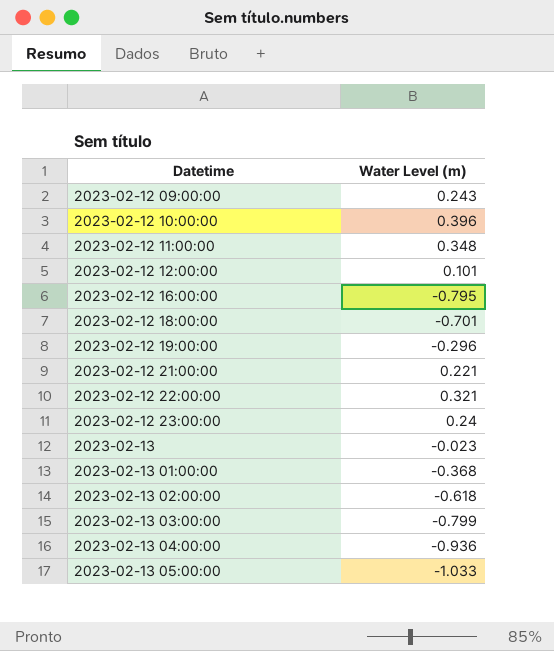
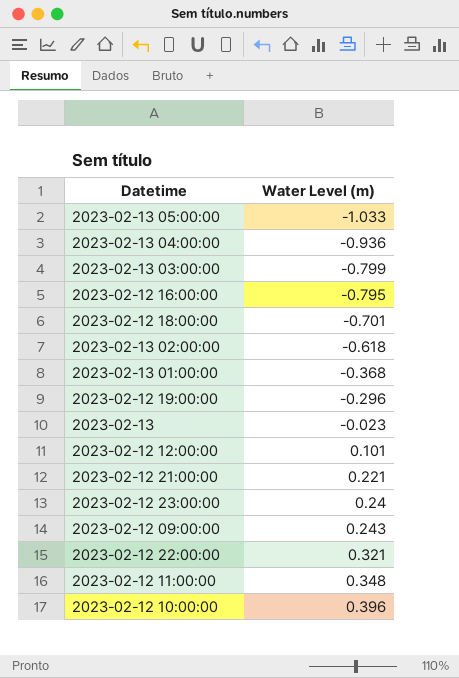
row order: Datetime ascending -> Water Level (m) ascending

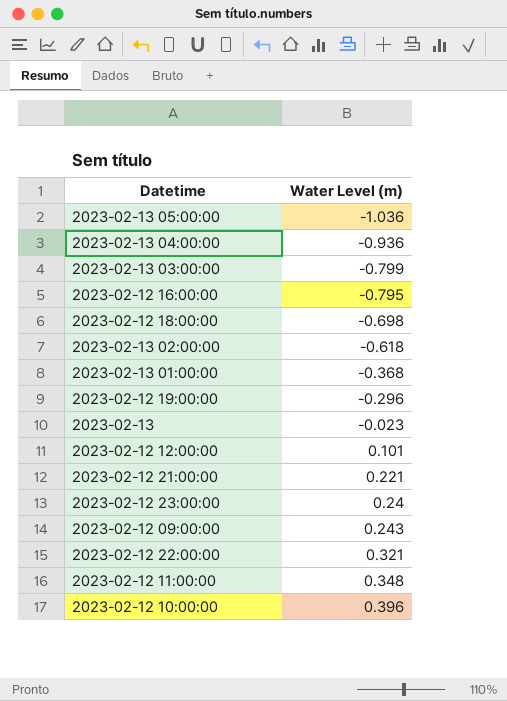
2023-02-13 05:00:00 | Water Level (m): -1.033 -> -1.036
2023-02-12 18:00:00 | Water Level (m): -0.701 -> -0.698

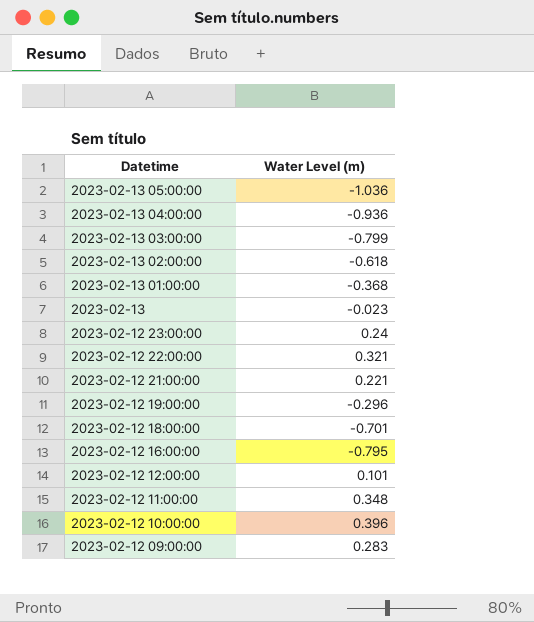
row order: Water Level (m) ascending -> Datetime descending
2023-02-12 18:00:00 | Water Level (m): -0.698 -> -0.701
2023-02-12 09:00:00 | Water Level (m): 0.243 -> 0.283

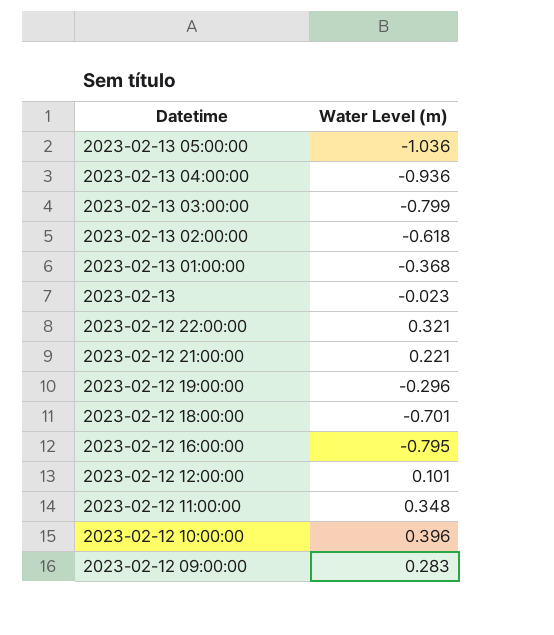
row 2023-02-12 23:00:00: 0.24 -> none

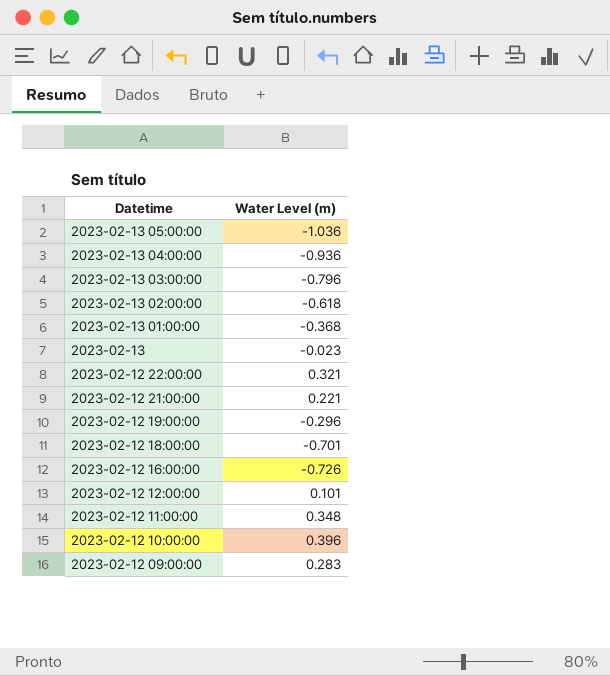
2023-02-13 03:00:00 | Water Level (m): -0.799 -> -0.796
2023-02-12 16:00:00 | Water Level (m): -0.795 -> -0.726

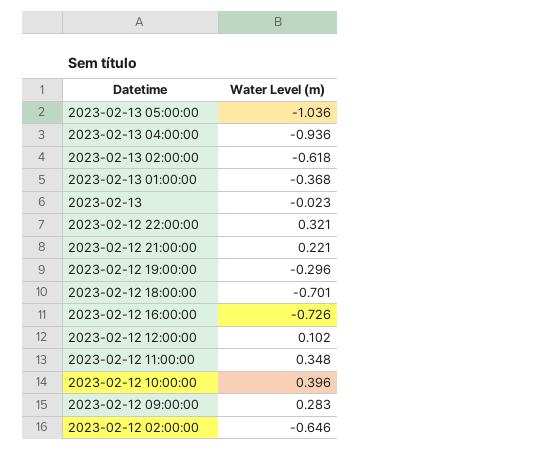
row 2023-02-13 03:00:00: -0.796 -> none
2023-02-12 12:00:00 | Water Level (m): 0.101 -> 0.102
row 2023-02-12 02:00:00: none -> -0.646

